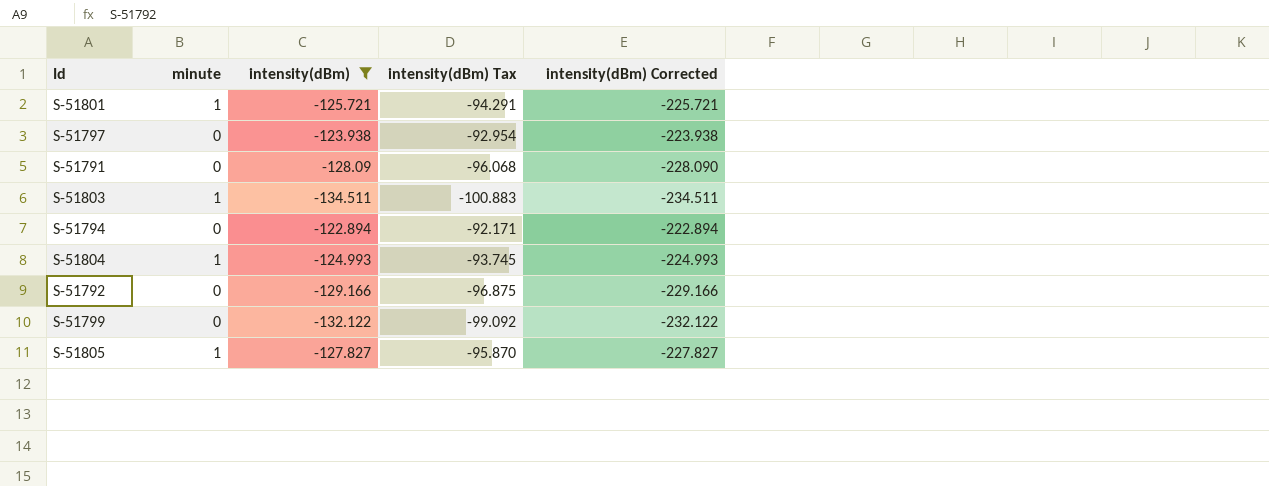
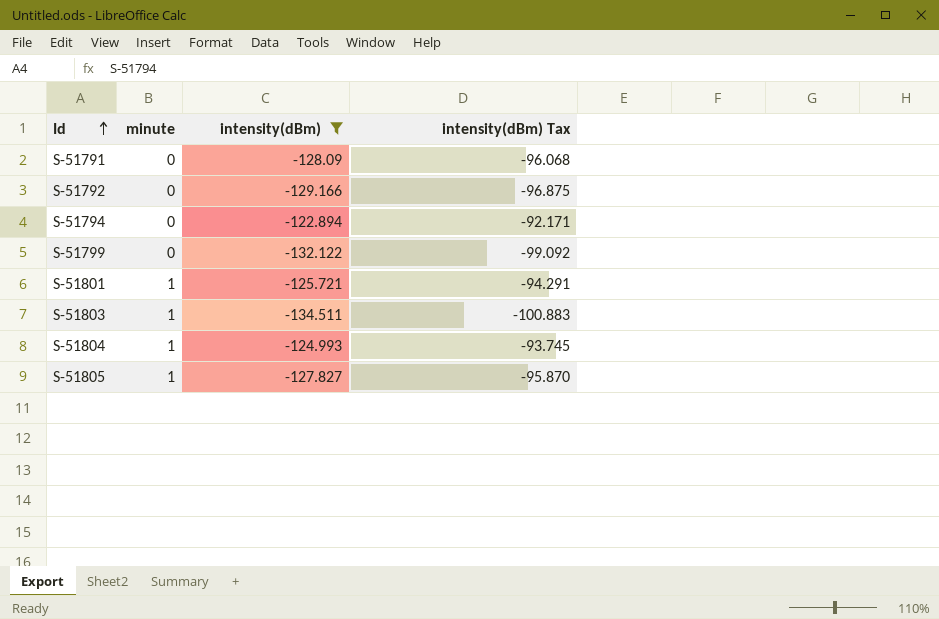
row order: none -> Id ascending
column intensity(dBm) Corrected | formula: [intensity(dBm)] - 100 -> none
row S-51797: 0 | -123.938 | -92.954 | -223.938 -> none

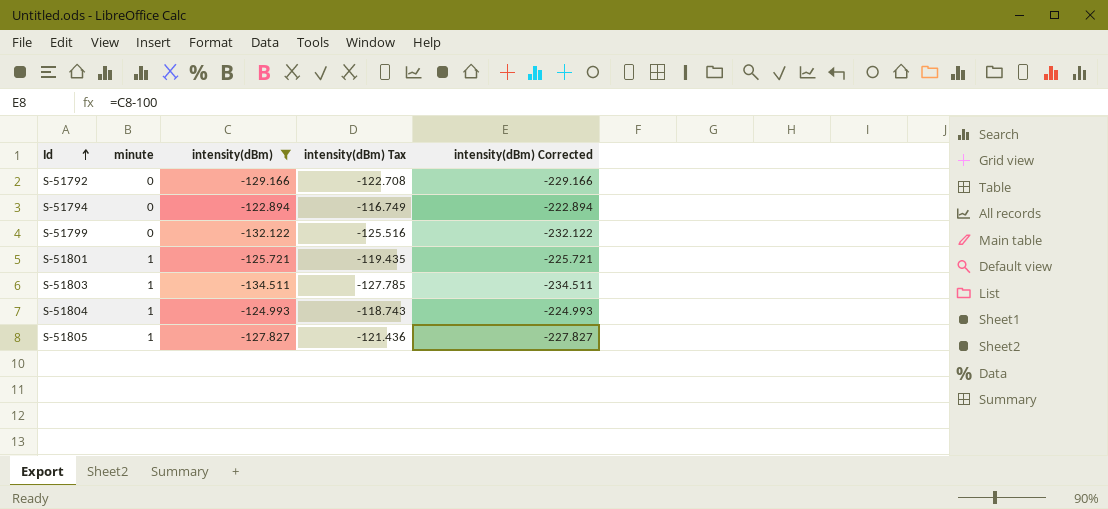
column intensity(dBm) Tax | formula: [intensity(dBm)] * 0.75 -> [intensity(dBm)] * 0.95
column intensity(dBm) Corrected | formula: none -> [intensity(dBm)] - 100
row S-51791: 0 | -128.09 | -96.068 -> none

